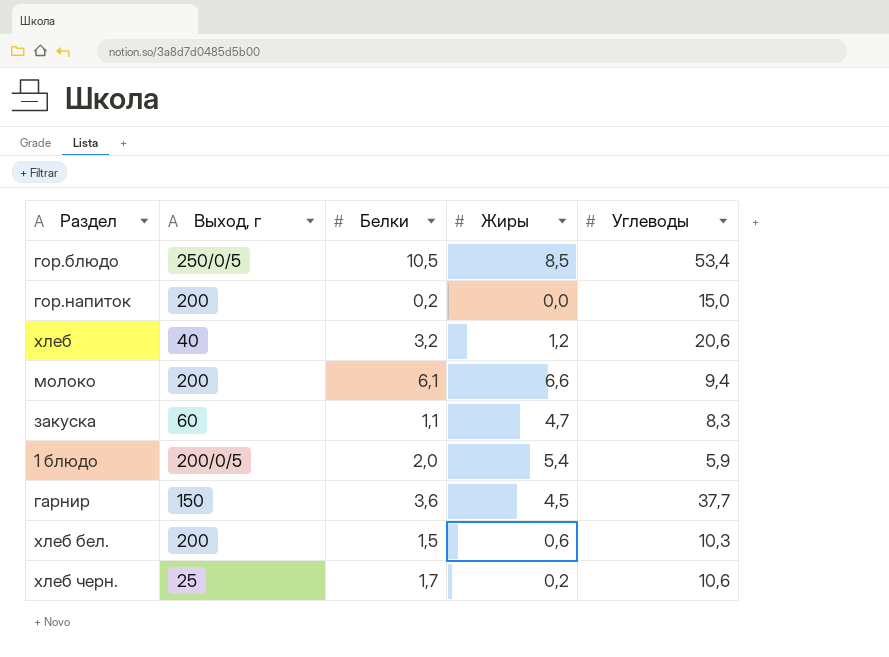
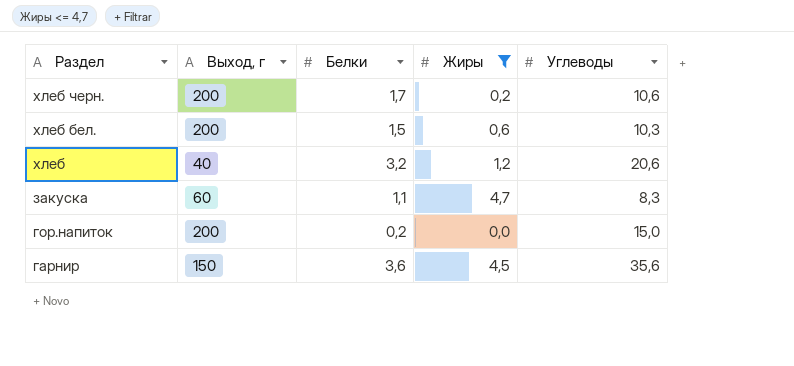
filter: none -> Жиры <= 4,7
row order: none -> Раздел descending
хлеб черн. | Выход, г: 25 -> 200
гарнир | Углеводы: 37,7 -> 35,6

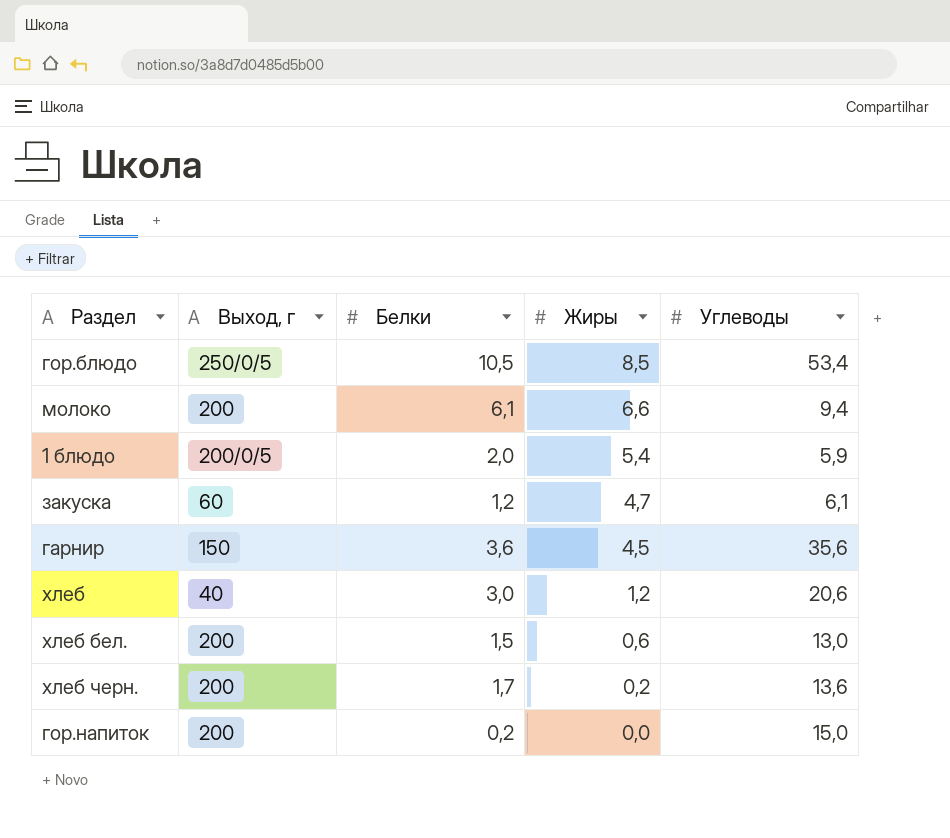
filter: Жиры <= 4,7 -> none
row order: Раздел descending -> Жиры descending
закуска | Белки: 1,1 -> 1,2
закуска | Углеводы: 8,3 -> 6,1
хлеб | Белки: 3,2 -> 3,0
хлеб бел. | Углеводы: 10,3 -> 13,0
хлеб черн. | Углеводы: 10,6 -> 13,6

